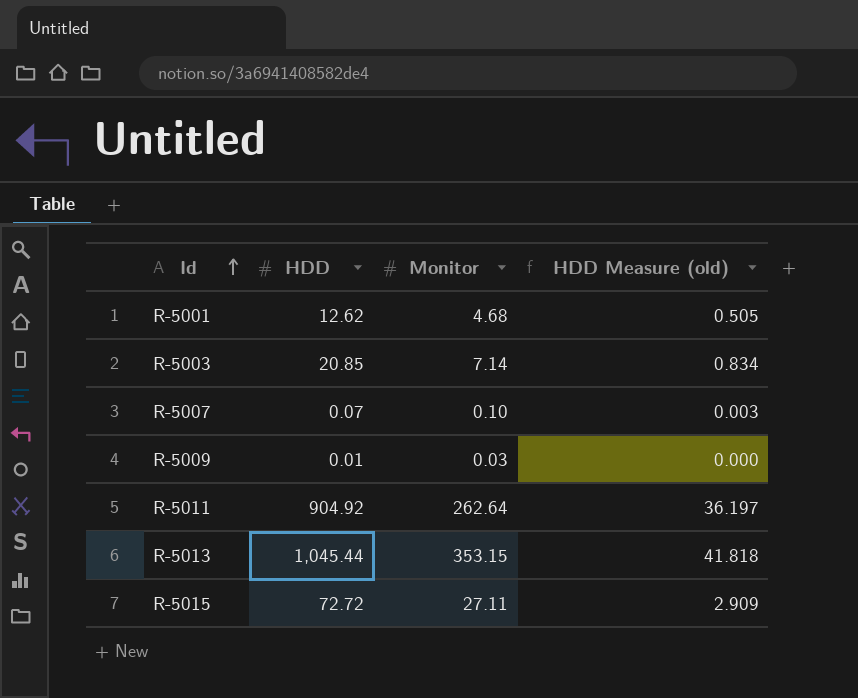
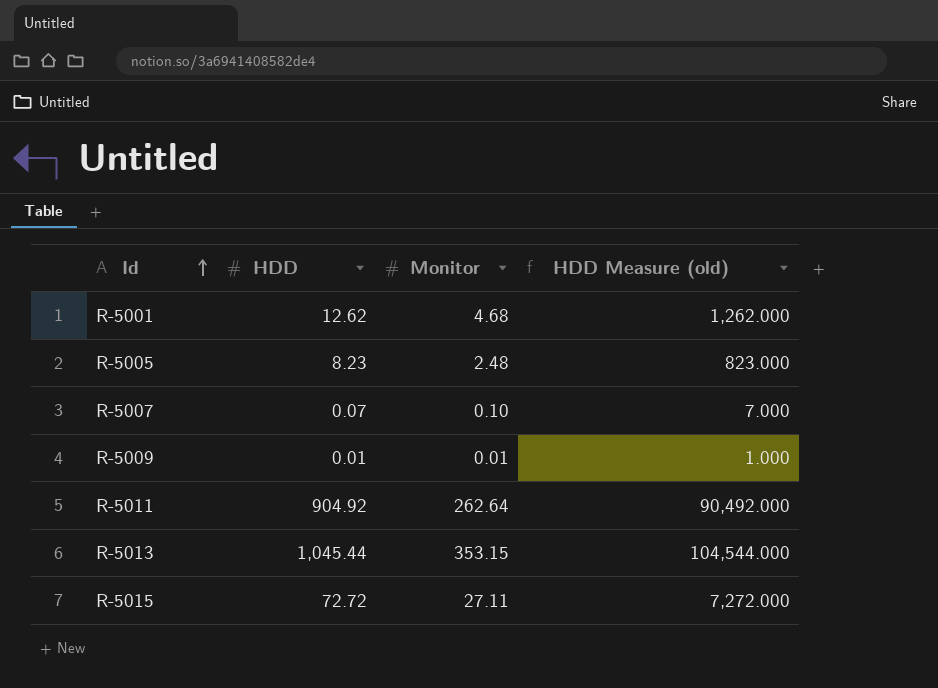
column HDD Measure (old) | formula: [HDD] * 0.04 -> [HDD] * 100
row R-5003: 20.85 | 7.14 | 0.834 -> none
row R-5005: none -> 8.23 | 2.48 | 823.000
R-5009 | Monitor: 0.03 -> 0.01

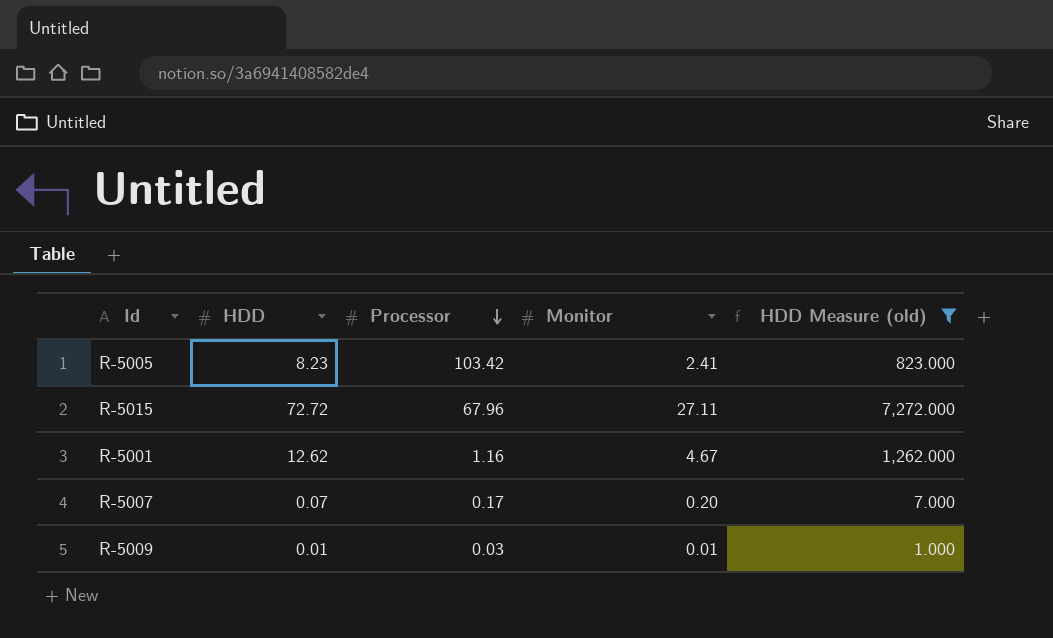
filter: none -> HDD Measure (old) <= 7,272.000
row order: Id ascending -> Processor descending
column Processor | position: none -> 3
R-5005 | Monitor: 2.48 -> 2.41
R-5001 | Monitor: 4.68 -> 4.67
R-5007 | Monitor: 0.10 -> 0.20

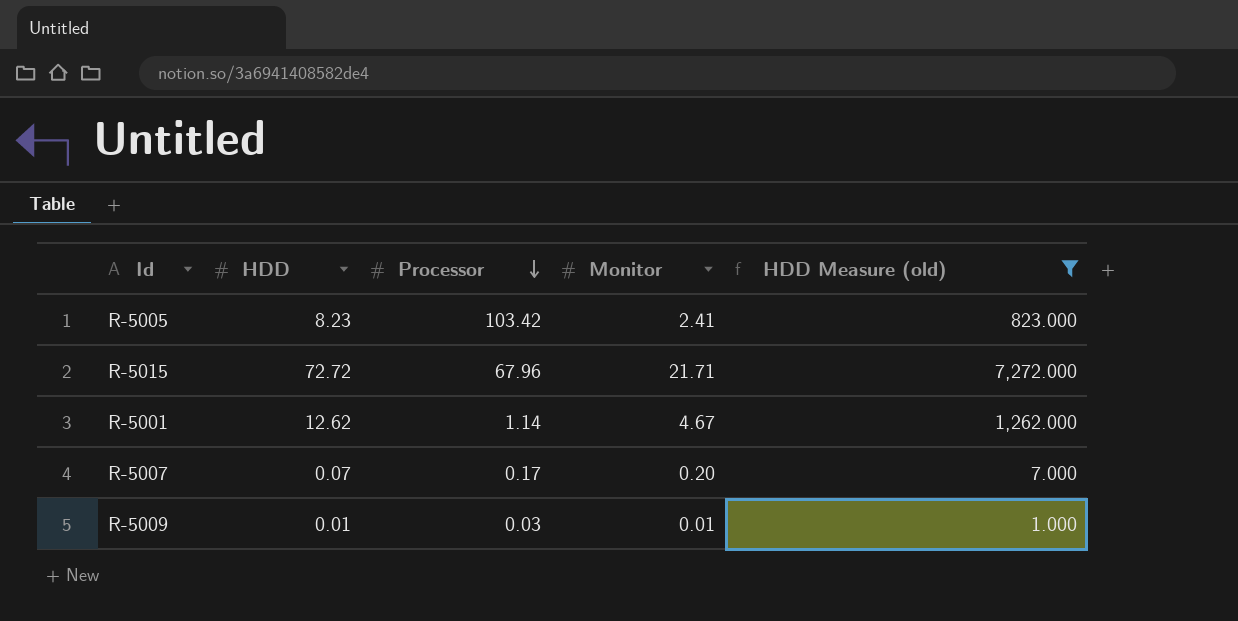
R-5015 | Monitor: 27.11 -> 21.71
R-5001 | Processor: 1.16 -> 1.14

